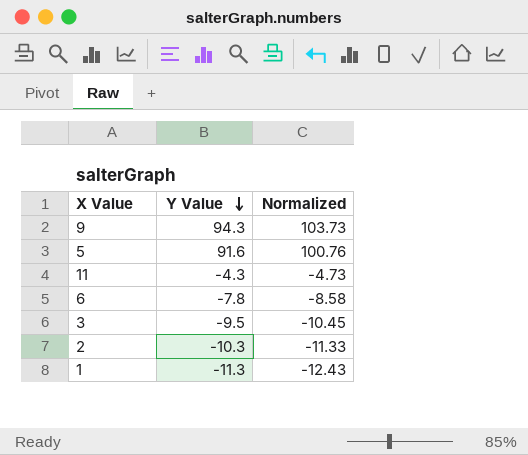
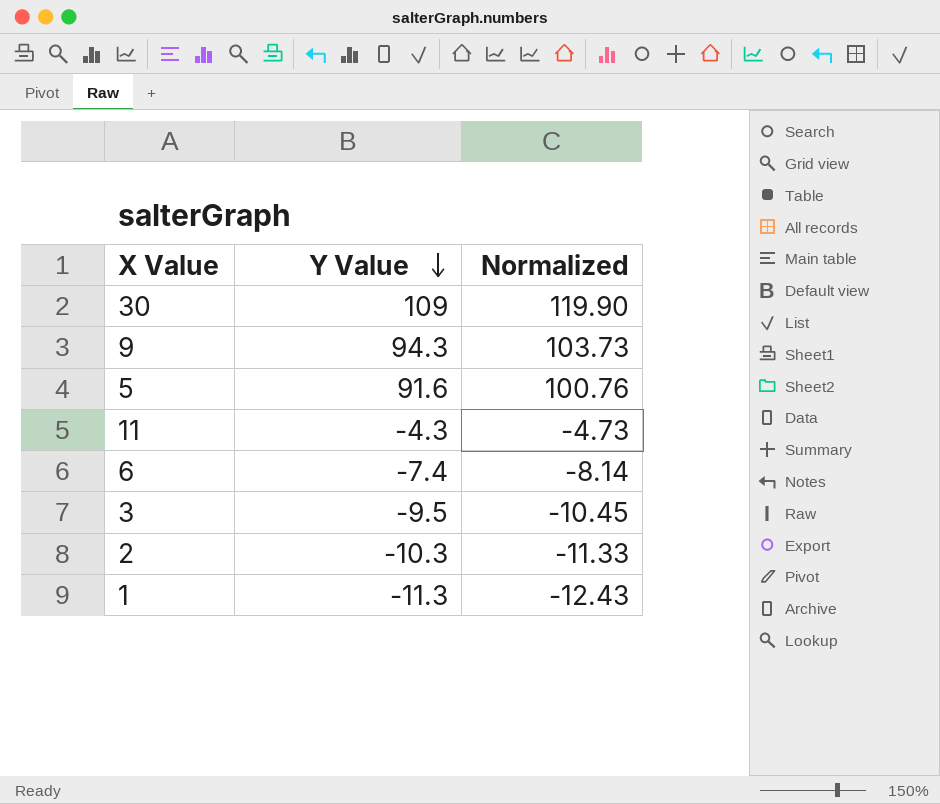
row 30: none -> 109 | 119.90
6 | Y Value: -7.8 -> -7.4
6 | Normalized: -8.58 -> -8.14

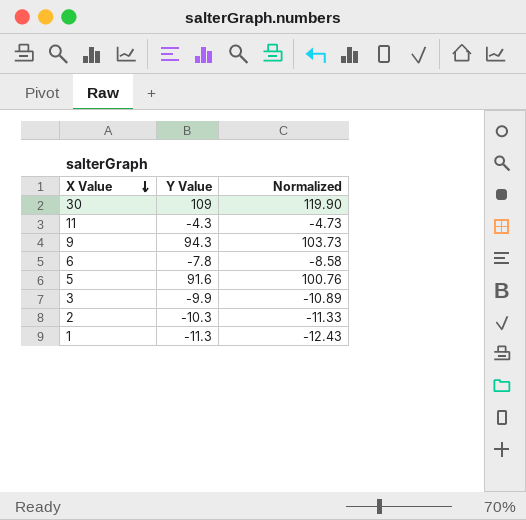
row order: Y Value descending -> X Value descending
6 | Y Value: -7.4 -> -7.8
6 | Normalized: -8.14 -> -8.58
3 | Y Value: -9.5 -> -9.9
3 | Normalized: -10.45 -> -10.89

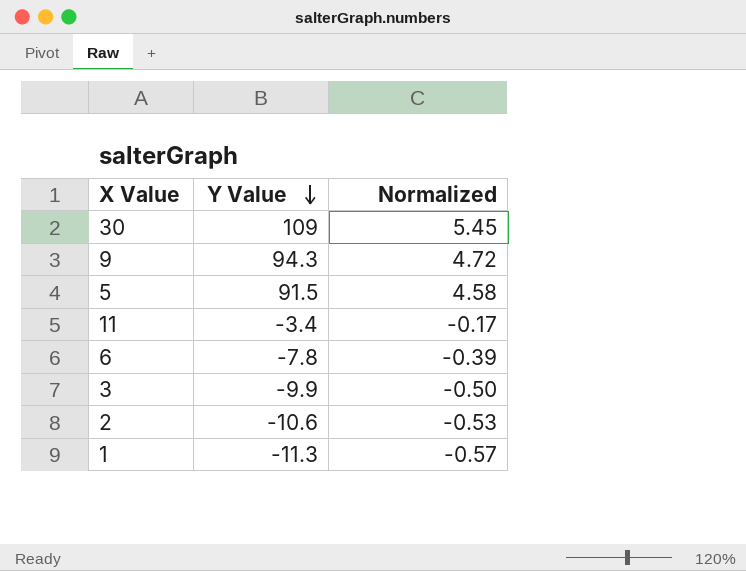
row order: X Value descending -> Y Value descending
column Normalized | formula: [Y Value] * 1.1 -> [Y Value] * 0.05
5 | Y Value: 91.6 -> 91.5
11 | Y Value: -4.3 -> -3.4
2 | Y Value: -10.3 -> -10.6

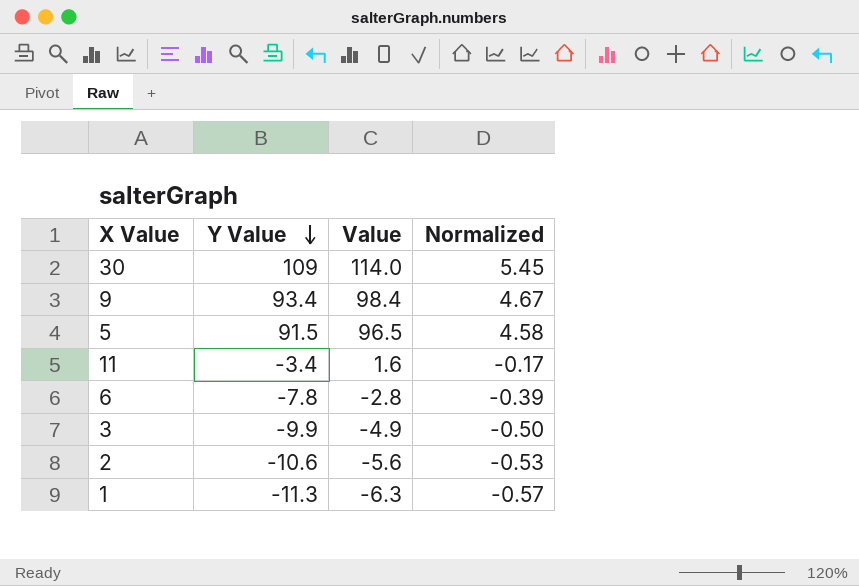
column Value | formula: none -> [Y Value] + 5
9 | Y Value: 94.3 -> 93.4
9 | Normalized: 4.72 -> 4.67

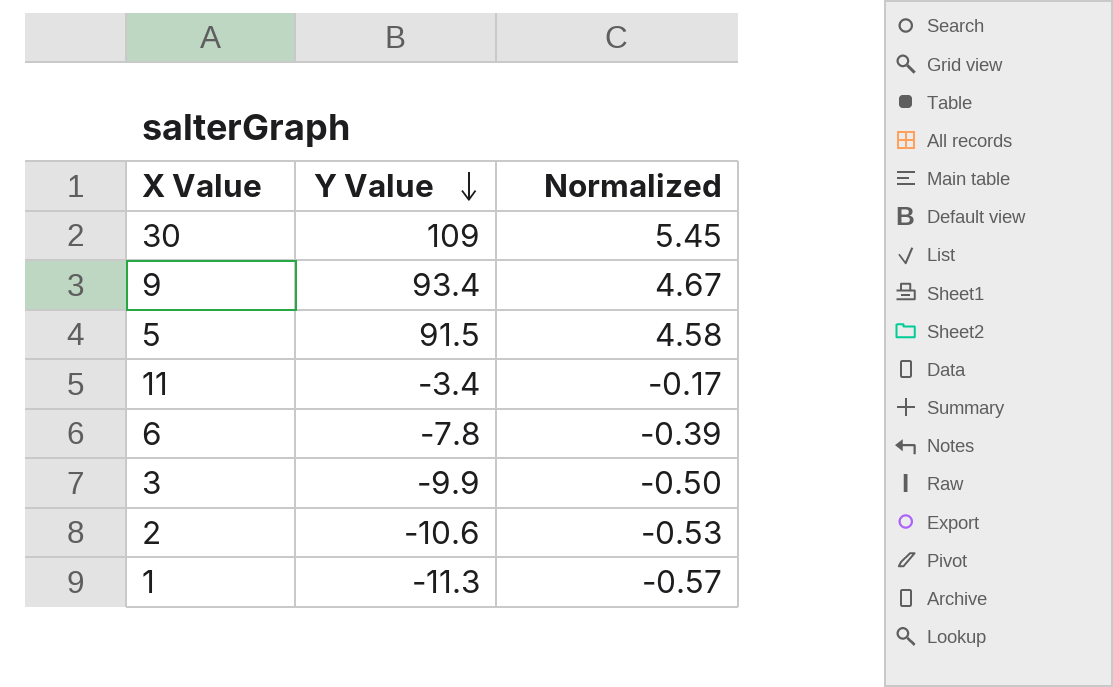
column Value | formula: [Y Value] + 5 -> none

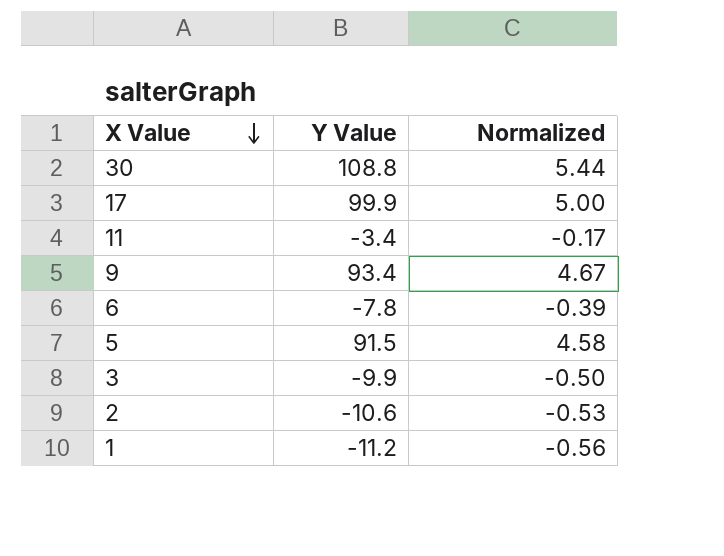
row order: Y Value descending -> X Value descending
30 | Y Value: 109 -> 108.8
30 | Normalized: 5.45 -> 5.44
row 17: none -> 99.9 | 5.00
1 | Y Value: -11.3 -> -11.2
1 | Normalized: -0.57 -> -0.56

